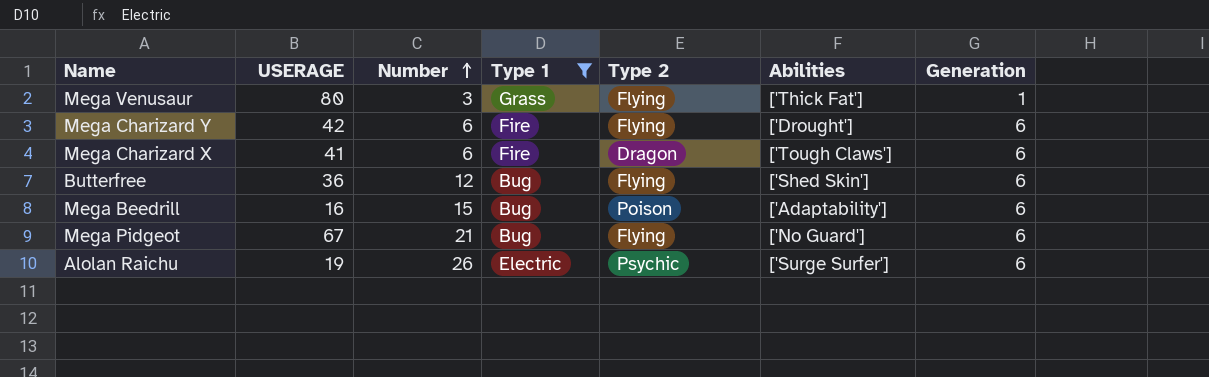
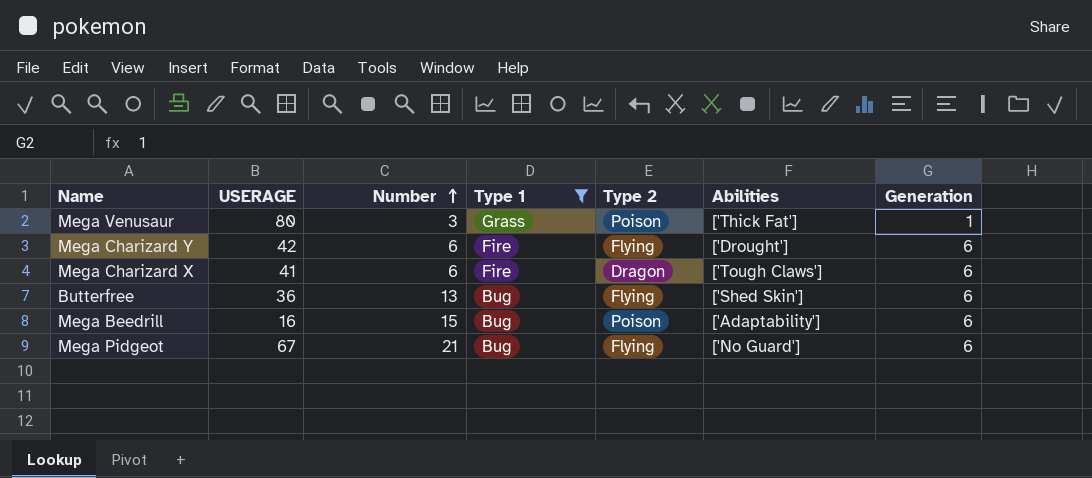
row Alolan Raichu: 19 | 26 | Electric | Psychic | ['Surge Surfer'] | 6 -> none
Mega Venusaur | Type 2: Flying -> Poison
Butterfree | Number: 12 -> 13

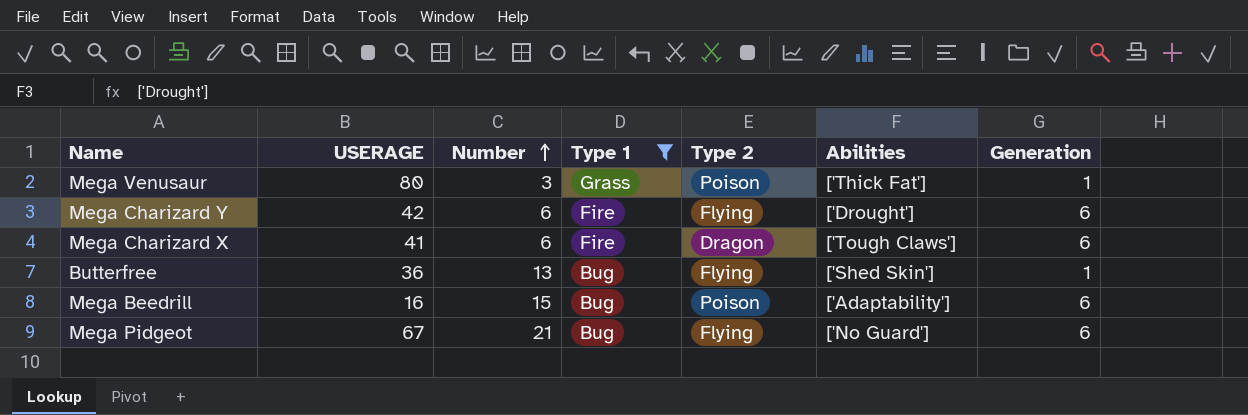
Butterfree | Generation: 6 -> 1

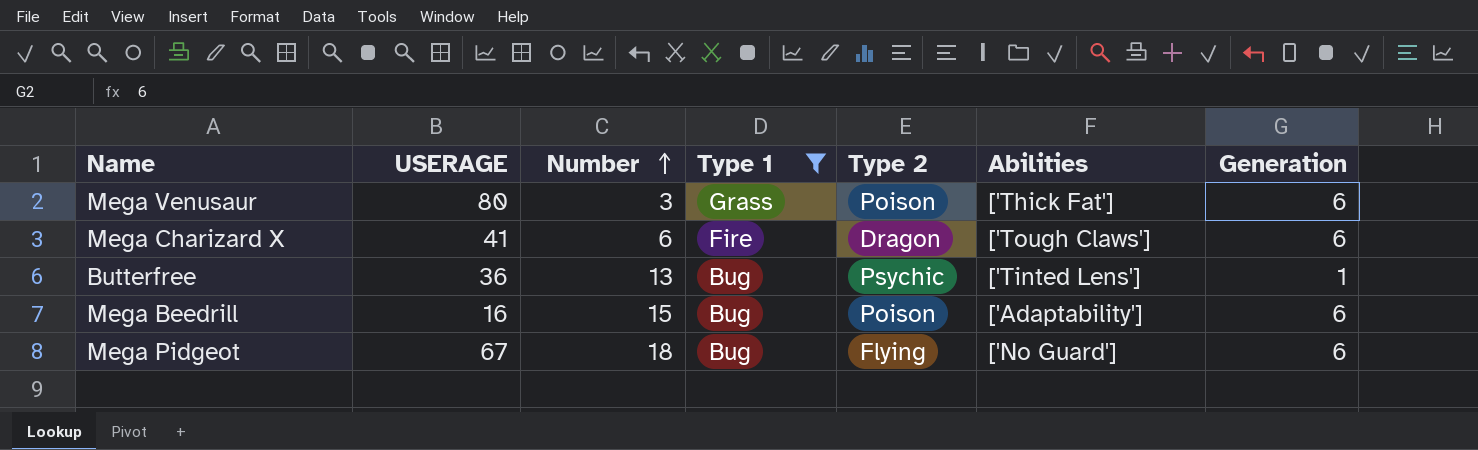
row Mega Charizard Y: 42 | 6 | Fire | Flying | ['Drought'] | 6 -> none
Mega Venusaur | Generation: 1 -> 6
Butterfree | Type 2: Flying -> Psychic
Butterfree | Abilities: ['Shed Skin'] -> ['Tinted Lens']
Mega Pidgeot | Number: 21 -> 18

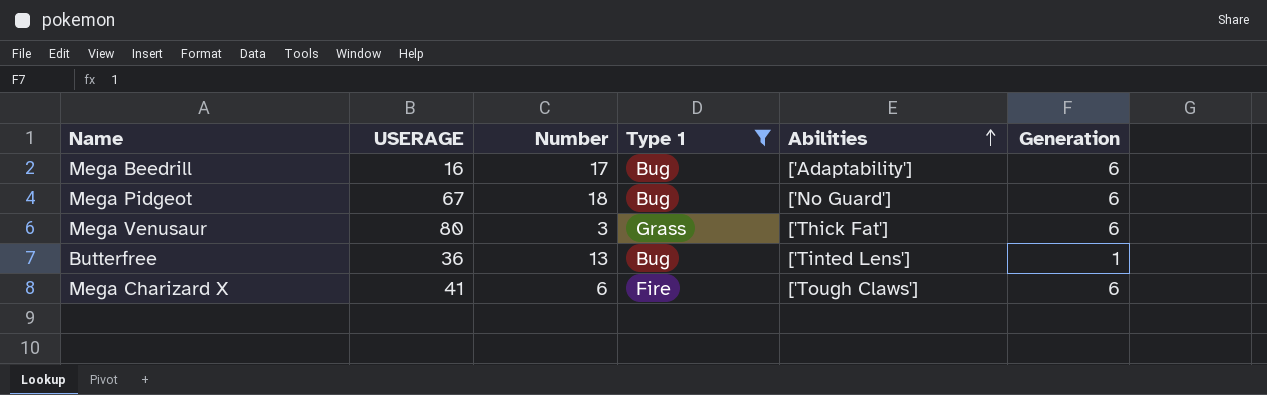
row order: Number ascending -> Abilities ascending
column Type 2 | position: 5 -> none
Mega Beedrill | Number: 15 -> 17

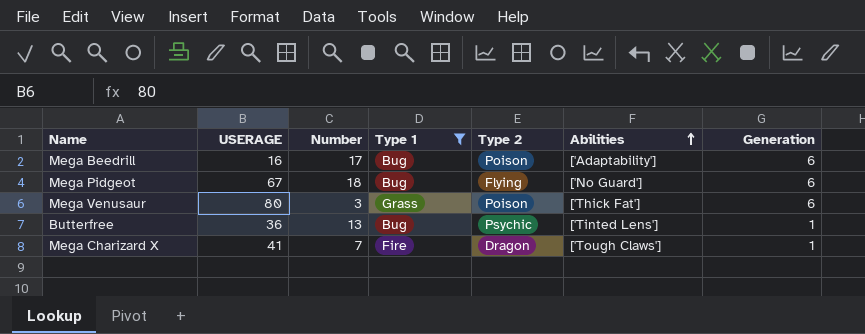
column Type 2 | position: none -> 5
Mega Charizard X | Number: 6 -> 7
Mega Charizard X | Generation: 6 -> 1

